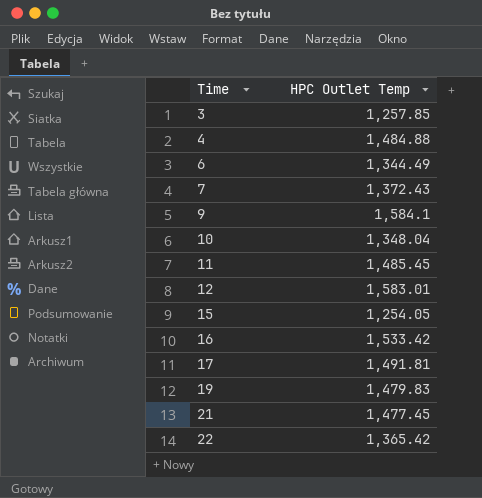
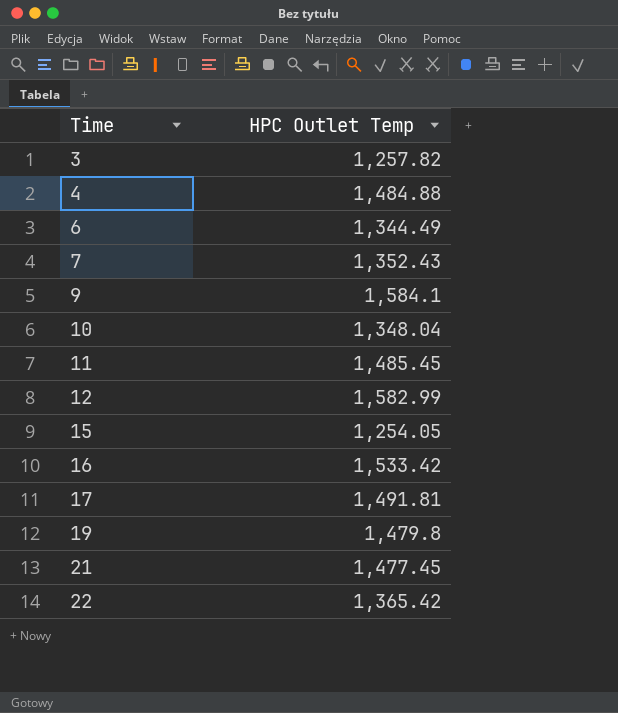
3 | HPC Outlet Temp: 1,257.85 -> 1,257.82
7 | HPC Outlet Temp: 1,372.43 -> 1,352.43
12 | HPC Outlet Temp: 1,583.01 -> 1,582.99
19 | HPC Outlet Temp: 1,479.83 -> 1,479.8

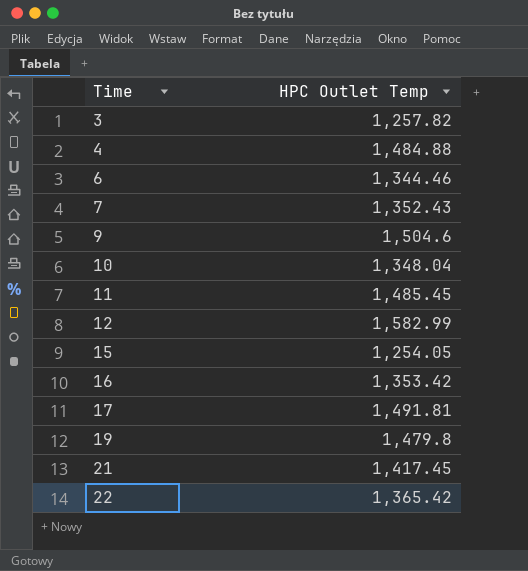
6 | HPC Outlet Temp: 1,344.49 -> 1,344.46
9 | HPC Outlet Temp: 1,584.1 -> 1,504.6
16 | HPC Outlet Temp: 1,533.42 -> 1,353.42
21 | HPC Outlet Temp: 1,477.45 -> 1,417.45

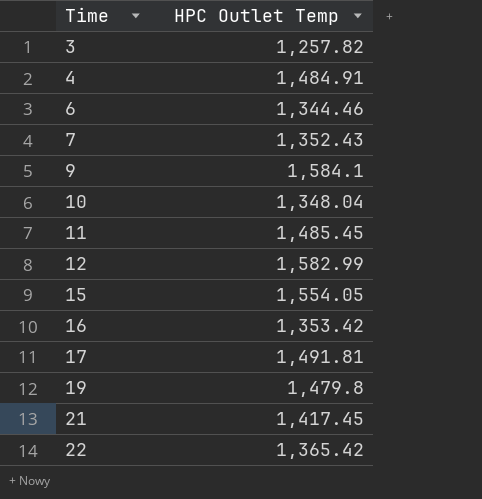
4 | HPC Outlet Temp: 1,484.88 -> 1,484.91
9 | HPC Outlet Temp: 1,504.6 -> 1,584.1
15 | HPC Outlet Temp: 1,254.05 -> 1,554.05

